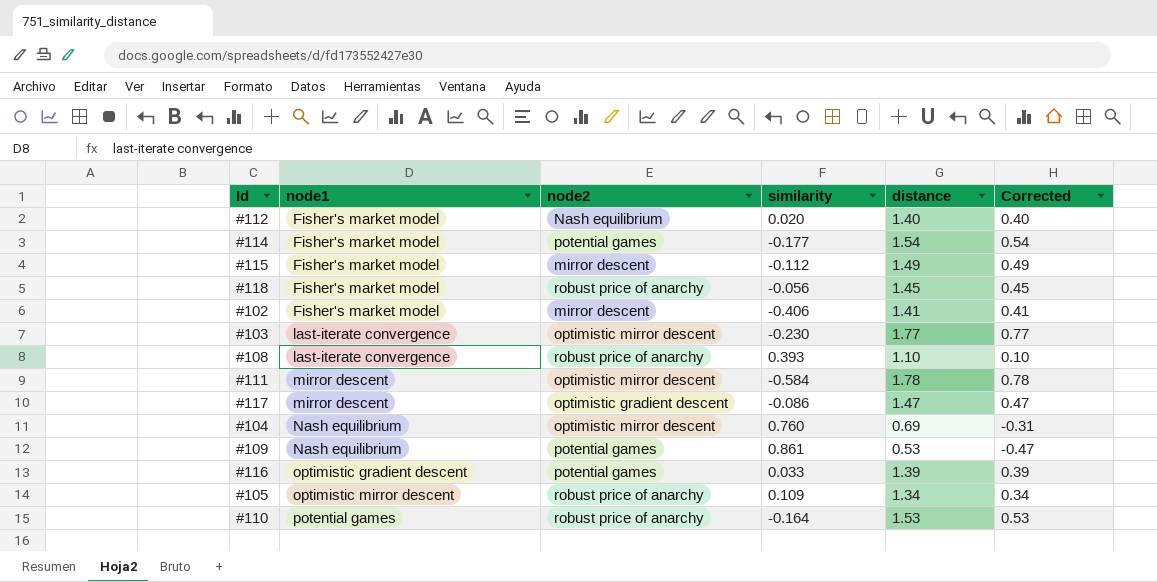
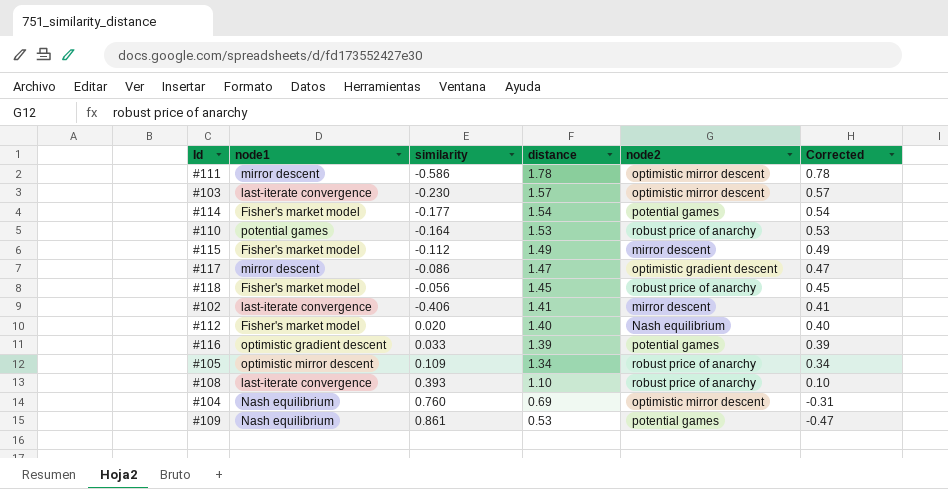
row order: node1 ascending -> distance descending
column node2 | position: 3 -> 5
#111 | similarity: -0.584 -> -0.586
#103 | distance: 1.77 -> 1.57
#103 | Corrected: 0.77 -> 0.57
#102 | node1: Fisher's market model -> last-iterate convergence

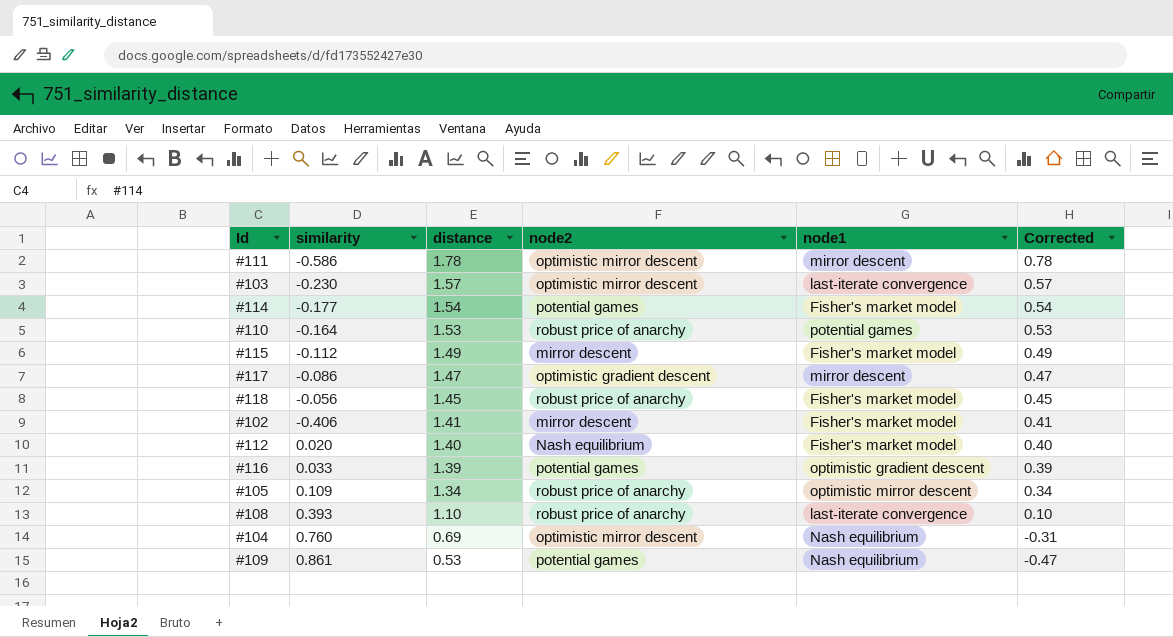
column node1 | position: 2 -> 5
#102 | node1: last-iterate convergence -> Fisher's market model

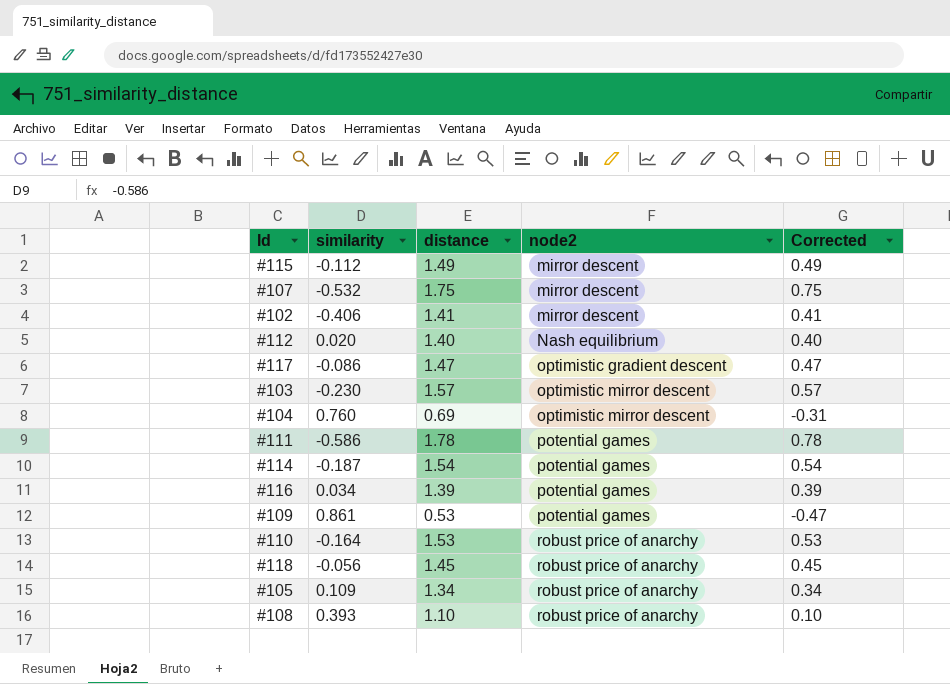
row order: distance descending -> node2 ascending
column node1 | position: 5 -> none
row #107: none -> -0.532 | 1.75 | mirror descent | 0.75
#111 | node2: optimistic mirror descent -> potential games
#114 | similarity: -0.177 -> -0.187
#116 | similarity: 0.033 -> 0.034

